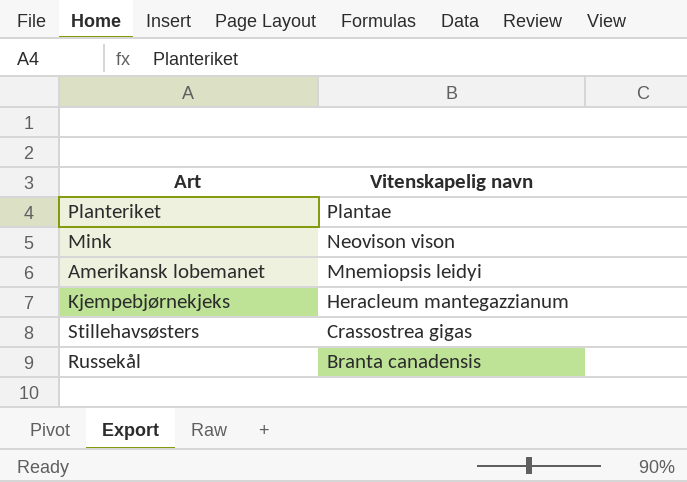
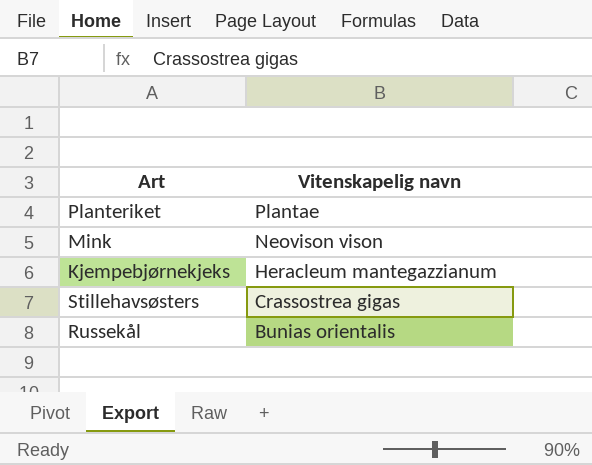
row Amerikansk lobemanet: Mnemiopsis leidyi -> none
Russekål | Vitenskapelig navn: Branta canadensis -> Bunias orientalis

